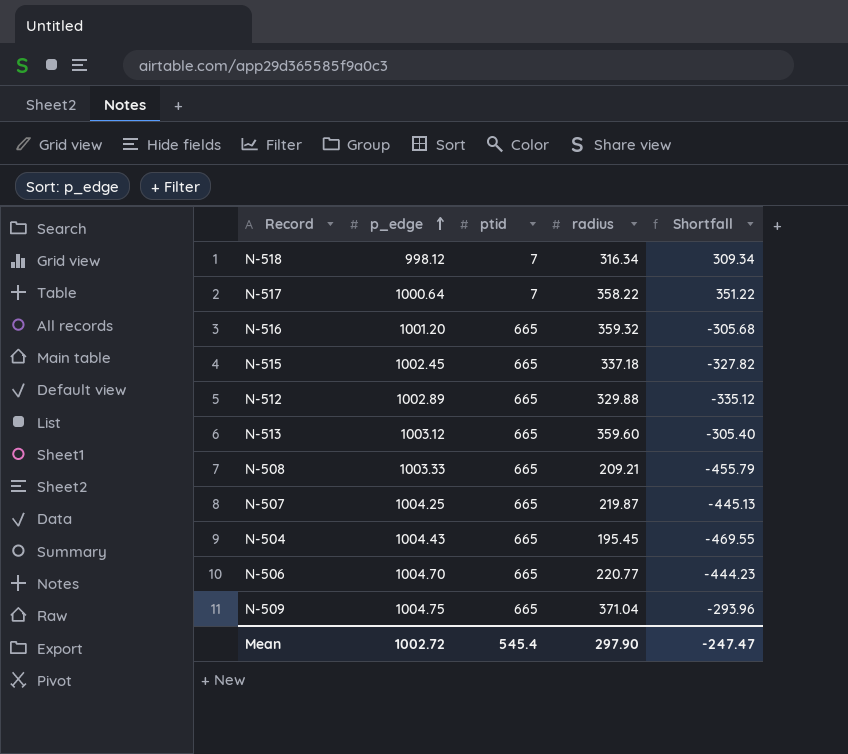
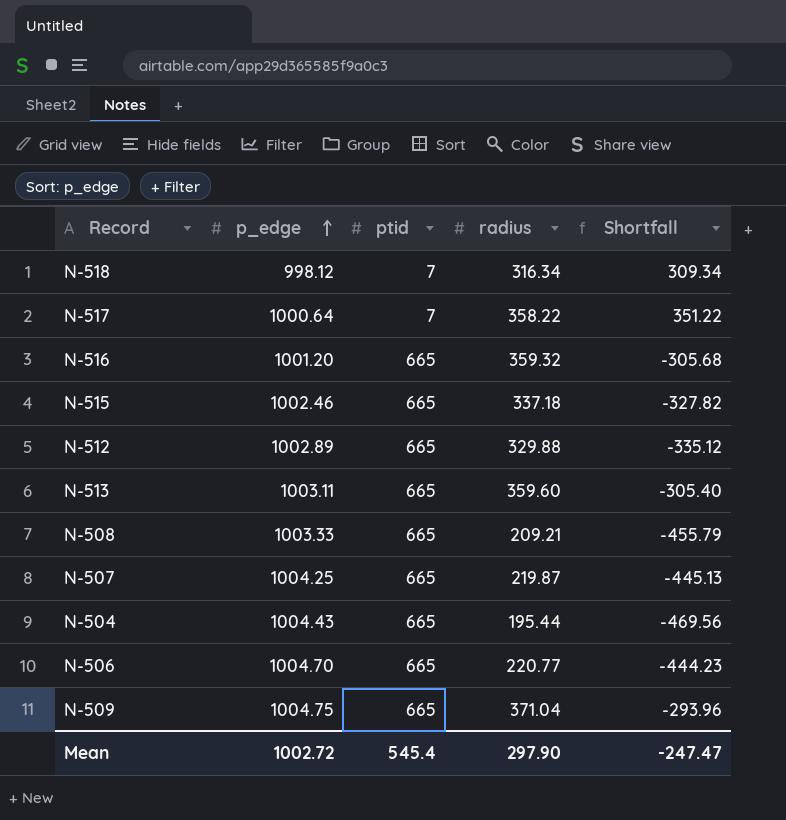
N-515 | p_edge: 1002.45 -> 1002.46
N-513 | p_edge: 1003.12 -> 1003.11
N-504 | radius: 195.45 -> 195.44
N-504 | Shortfall: -469.55 -> -469.56

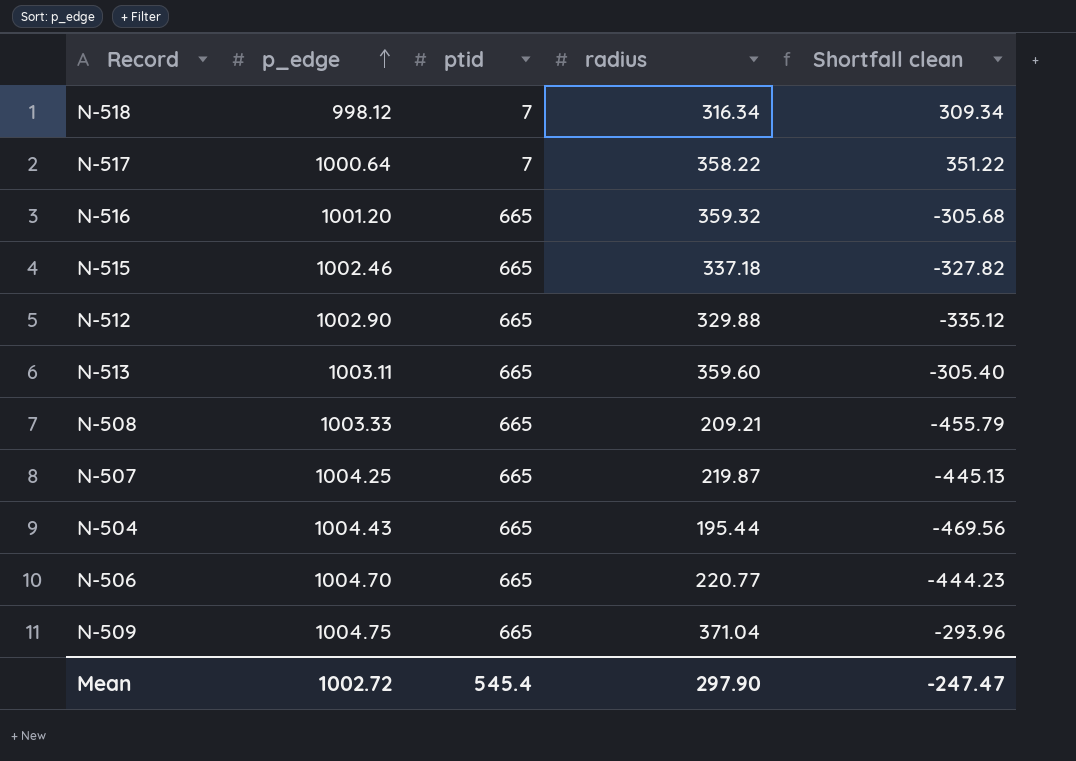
column name: Shortfall -> Shortfall clean
N-512 | p_edge: 1002.89 -> 1002.90

